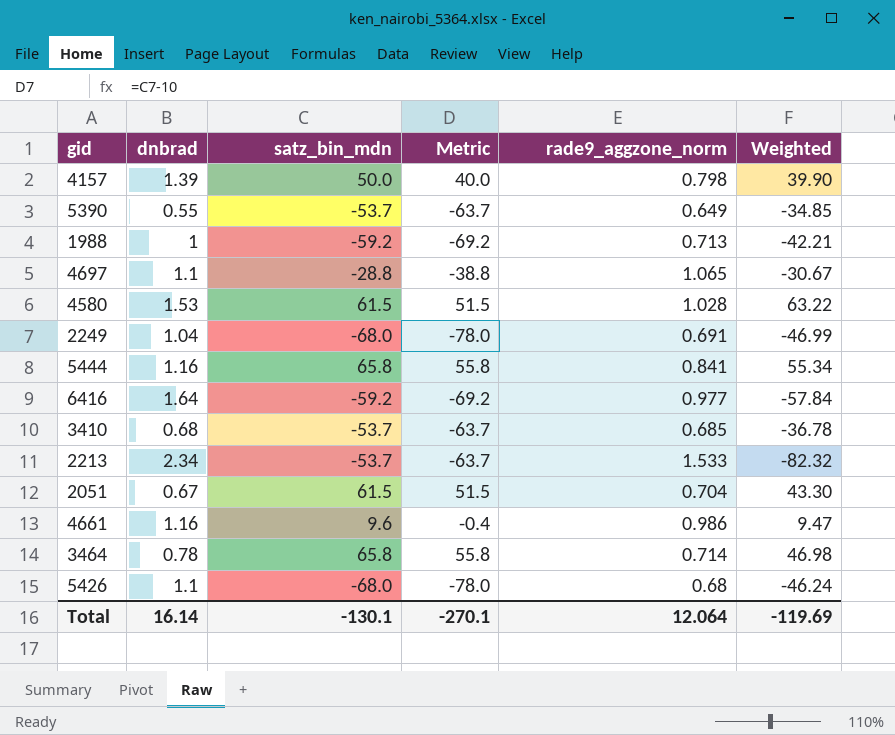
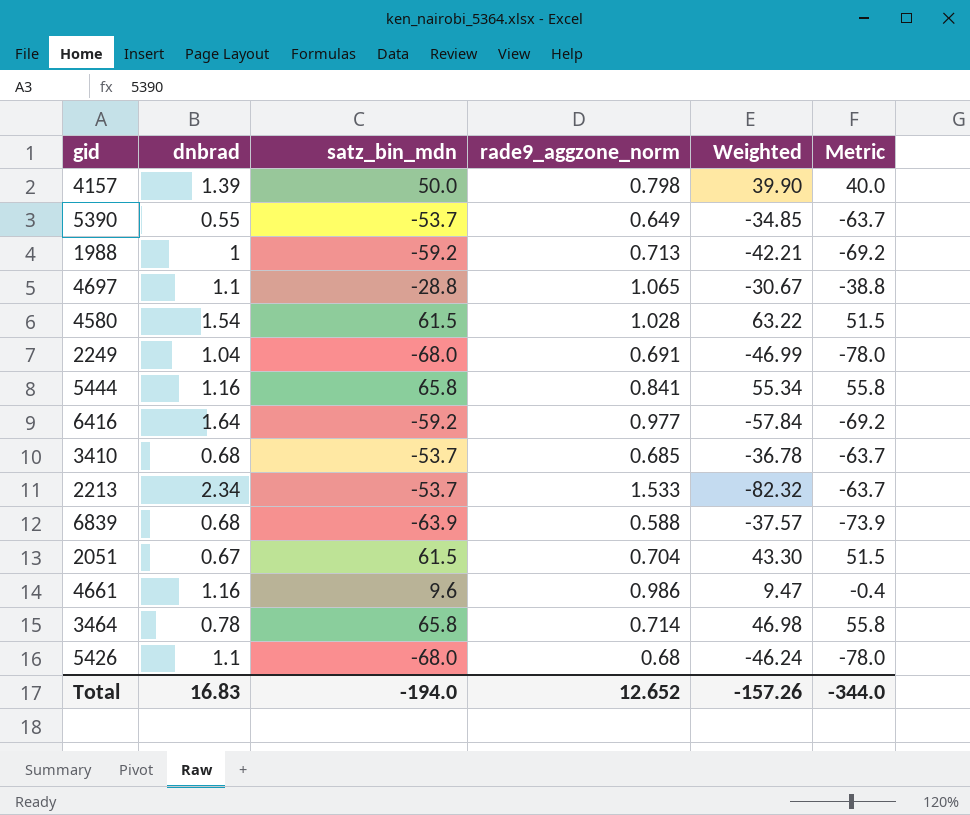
column Metric | position: 4 -> 6
4580 | dnbrad: 1.53 -> 1.54
row 6839: none -> 0.68 | -63.9 | 0.588 | -37.57 | -73.9
Total | dnbrad: 16.14 -> 16.83
Total | satz_bin_mdn: -130.1 -> -194.0
Total | rade9_aggzone_norm: 12.064 -> 12.652
Total | Weighted: -119.69 -> -157.26
Total | Metric: -270.1 -> -344.0

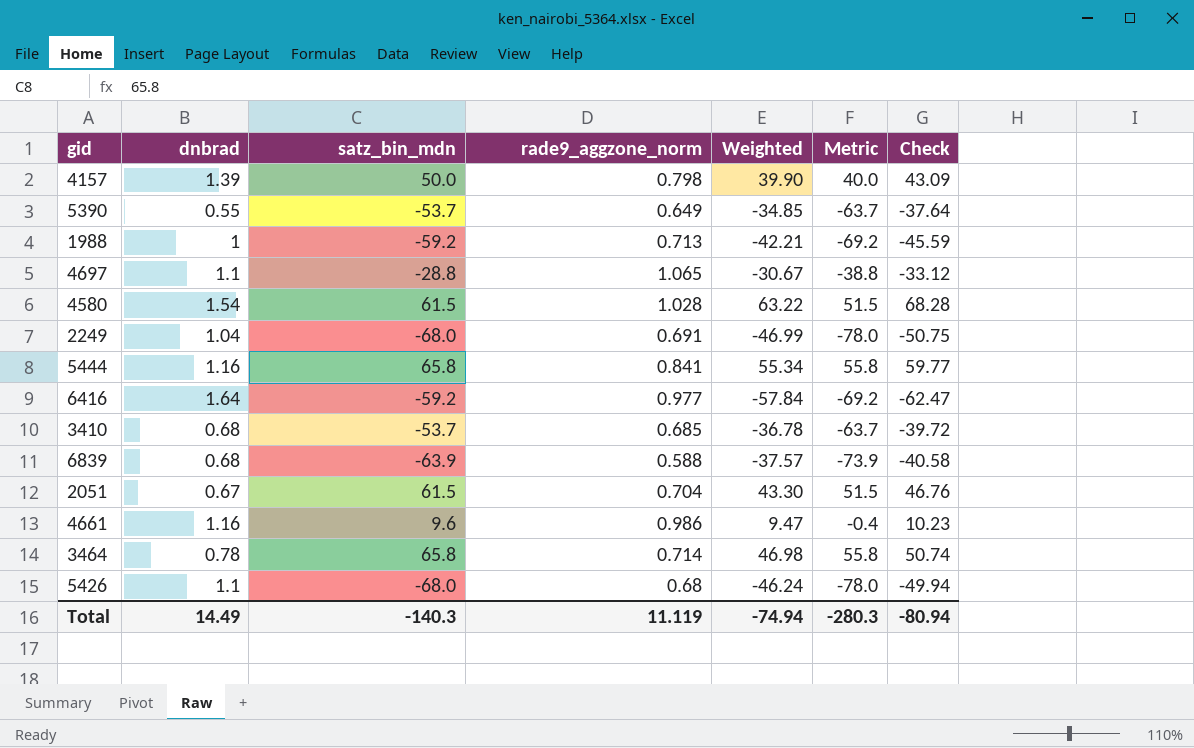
column Check | formula: none -> [Weighted] * 1.08
row 2213: 2.34 | -53.7 | 1.533 | -82.32 | -63.7 -> none
Total | dnbrad: 16.83 -> 14.49
Total | satz_bin_mdn: -194.0 -> -140.3
Total | rade9_aggzone_norm: 12.652 -> 11.119
Total | Weighted: -157.26 -> -74.94
Total | Metric: -344.0 -> -280.3

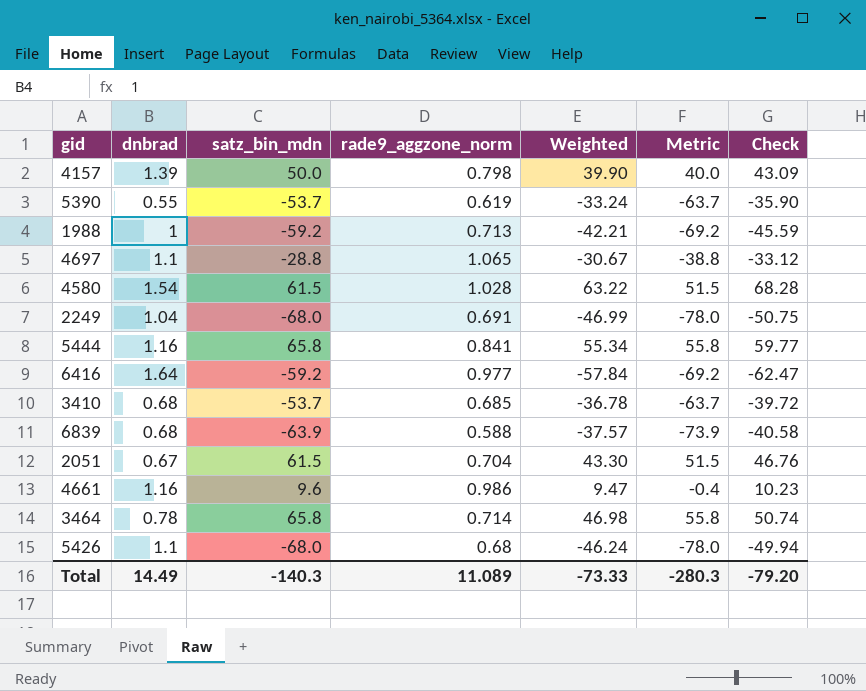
5390 | rade9_aggzone_norm: 0.649 -> 0.619
5390 | Weighted: -34.85 -> -33.24
5390 | Check: -37.64 -> -35.90
Total | rade9_aggzone_norm: 11.119 -> 11.089
Total | Weighted: -74.94 -> -73.33
Total | Check: -80.94 -> -79.20

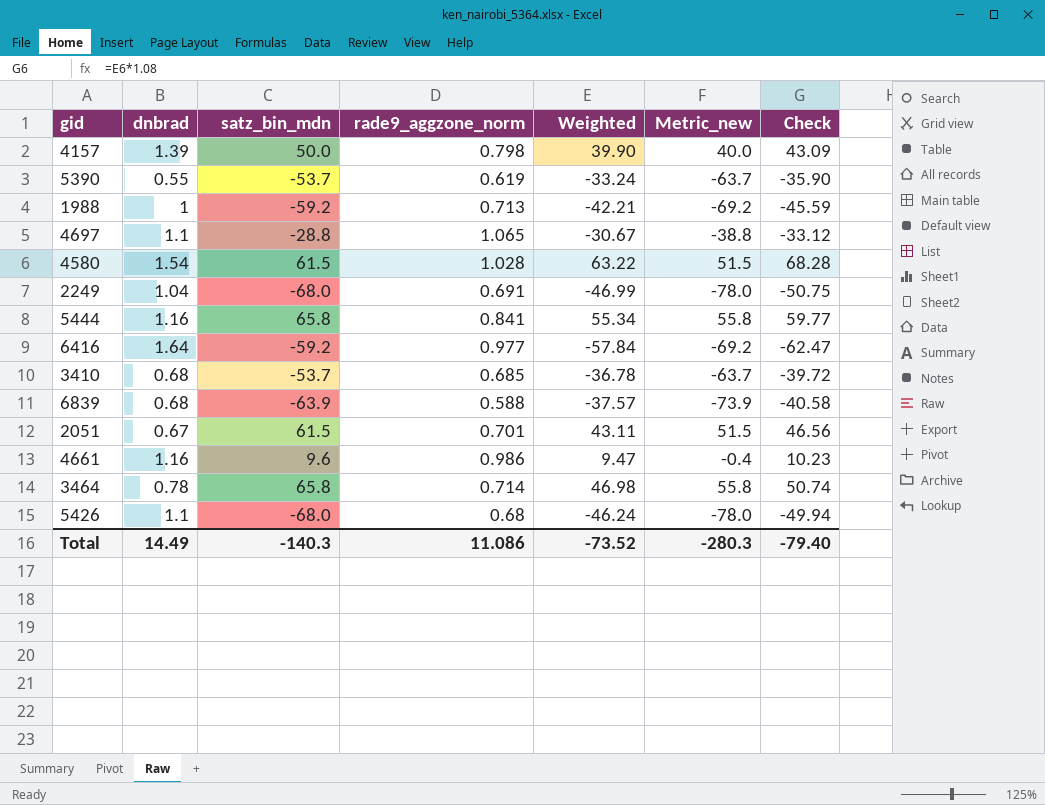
column name: Metric -> Metric_new
2051 | rade9_aggzone_norm: 0.704 -> 0.701
2051 | Weighted: 43.30 -> 43.11
2051 | Check: 46.76 -> 46.56
Total | rade9_aggzone_norm: 11.089 -> 11.086
Total | Weighted: -73.33 -> -73.52
Total | Check: -79.20 -> -79.40

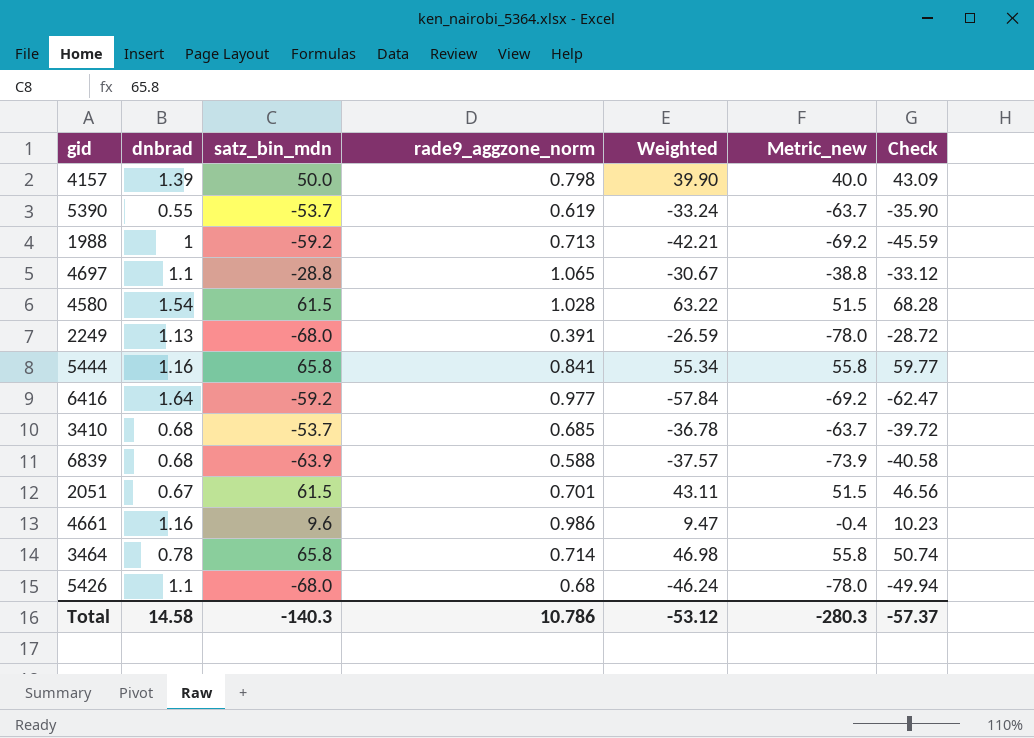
2249 | dnbrad: 1.04 -> 1.13
2249 | rade9_aggzone_norm: 0.691 -> 0.391
2249 | Weighted: -46.99 -> -26.59
2249 | Check: -50.75 -> -28.72
Total | dnbrad: 14.49 -> 14.58
Total | rade9_aggzone_norm: 11.086 -> 10.786
Total | Weighted: -73.52 -> -53.12
Total | Check: -79.40 -> -57.37

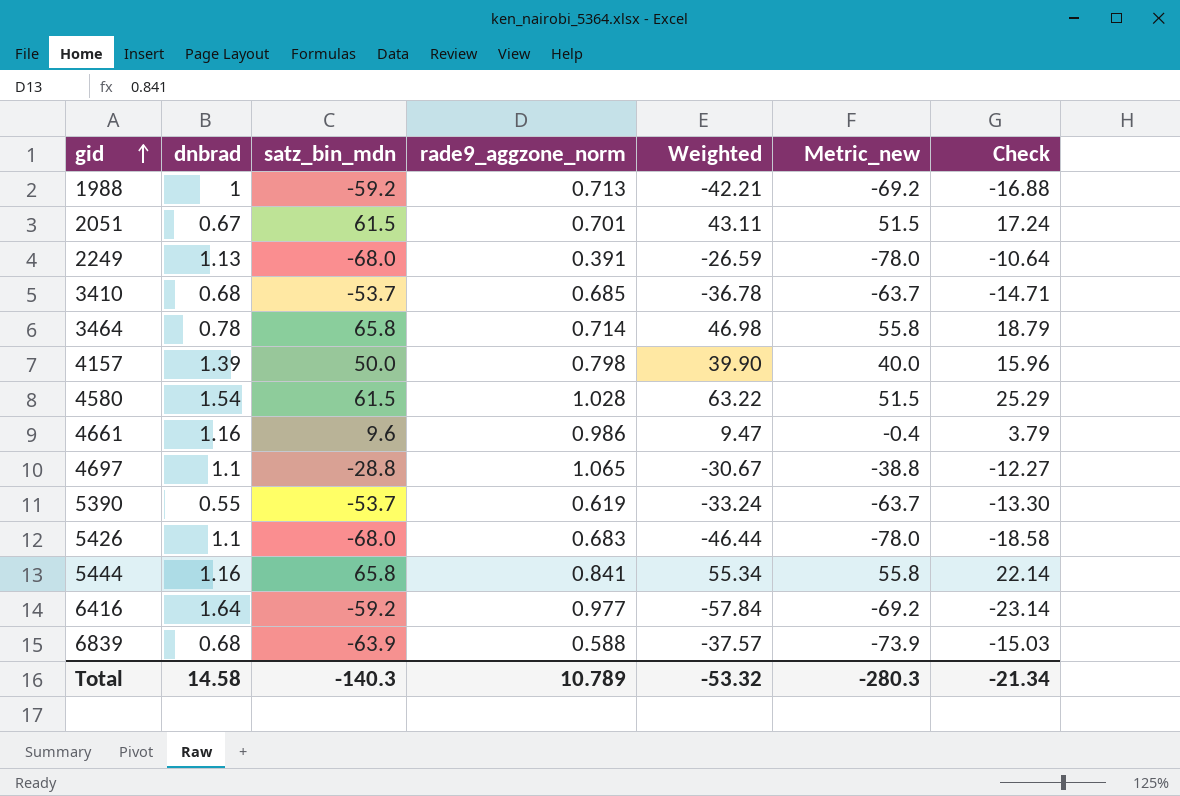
row order: none -> gid ascending
column Check | formula: [Weighted] * 1.08 -> [Weighted] * 0.4
5426 | rade9_aggzone_norm: 0.68 -> 0.683
5426 | Weighted: -46.24 -> -46.44
Total | rade9_aggzone_norm: 10.786 -> 10.789
Total | Weighted: -53.12 -> -53.32
Total | Check: -57.37 -> -21.34

